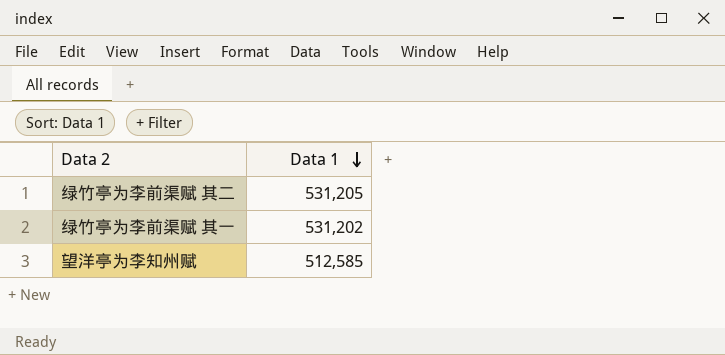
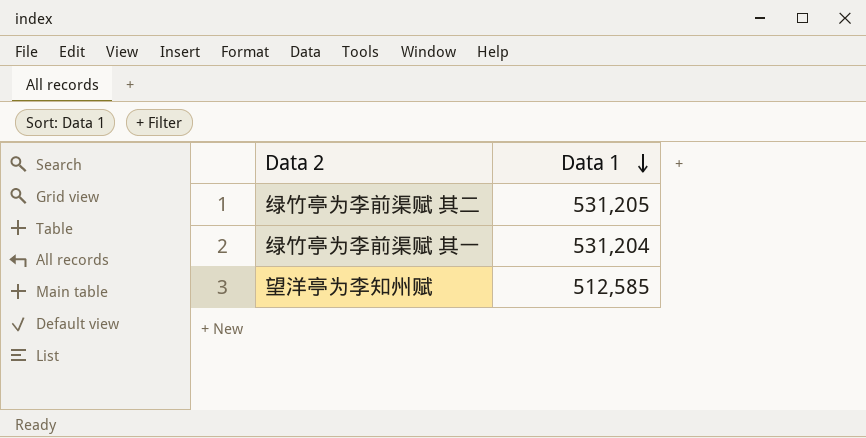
绿竹亭为李前渠赋 其一 | Data 1: 531,202 -> 531,204

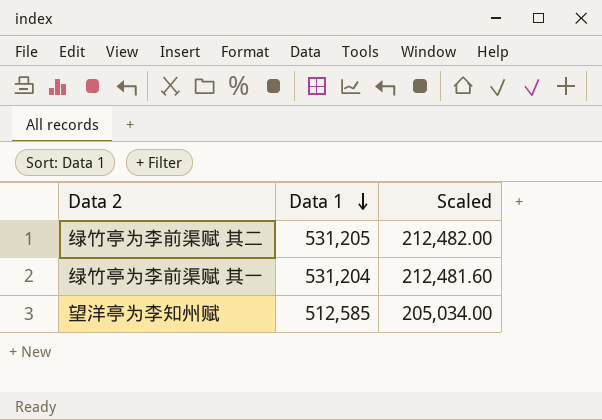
column Scaled | formula: none -> [Data 1] * 0.4

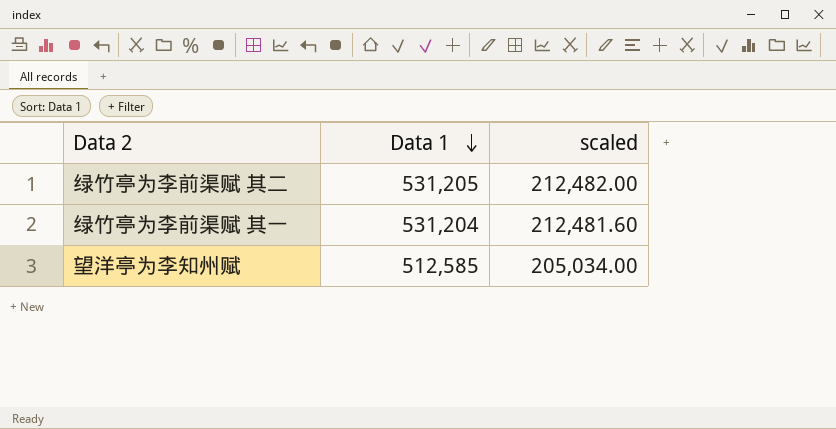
column name: Scaled -> scaled

